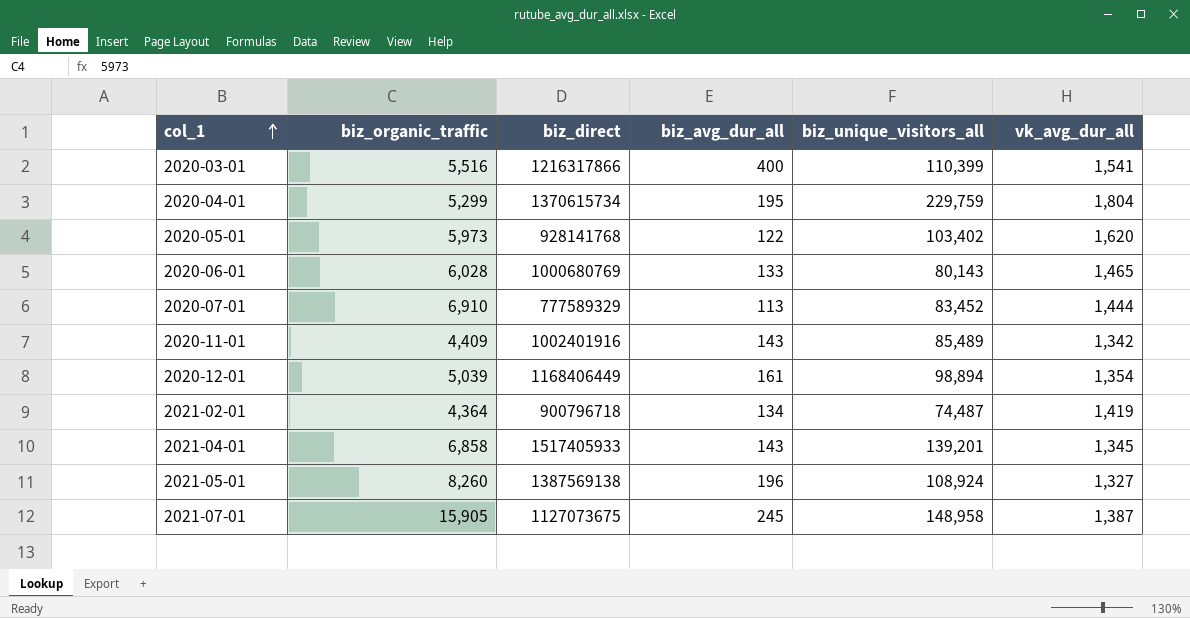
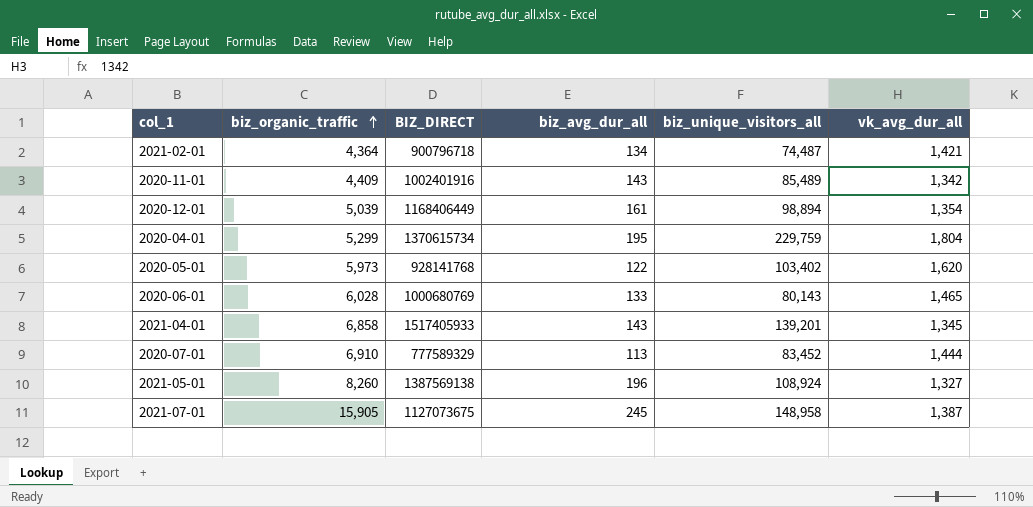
row order: col_1 ascending -> biz_organic_traffic ascending
column name: biz_direct -> BIZ_DIRECT
row 2020-03-01: 5,516 | 1216317866 | 400 | 110,399 | 1,541 -> none
2021-02-01 | vk_avg_dur_all: 1,419 -> 1,421

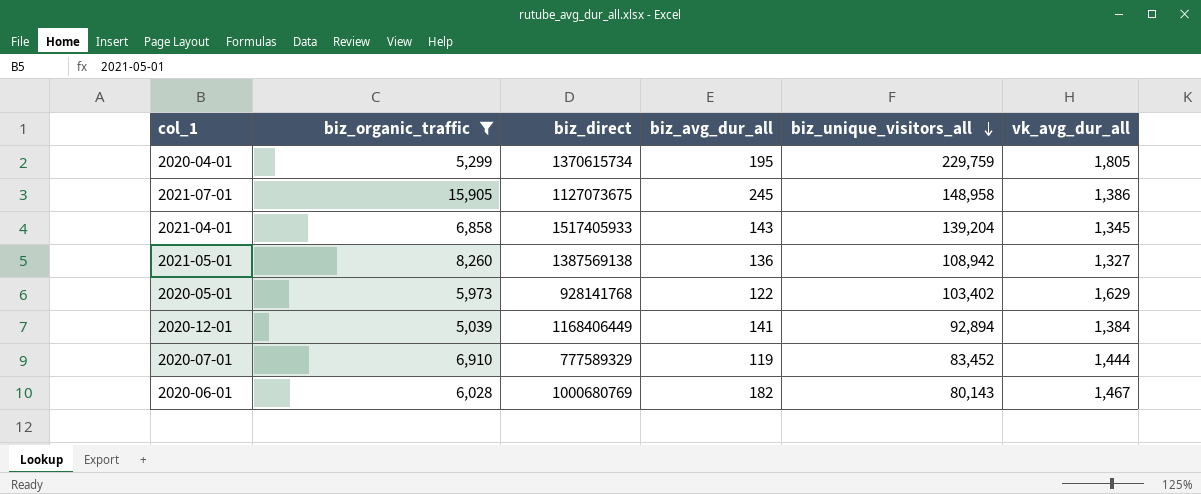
filter: none -> biz_organic_traffic >= 5,039
row order: biz_organic_traffic ascending -> biz_unique_visitors_all descending
column name: BIZ_DIRECT -> biz_direct
2020-04-01 | vk_avg_dur_all: 1,804 -> 1,805
2021-07-01 | vk_avg_dur_all: 1,387 -> 1,386
2021-04-01 | biz_unique_visitors_all: 139,201 -> 139,204
2021-05-01 | biz_avg_dur_all: 196 -> 136
2021-05-01 | biz_unique_visitors_all: 108,924 -> 108,942
2020-05-01 | vk_avg_dur_all: 1,620 -> 1,629
2020-12-01 | biz_avg_dur_all: 161 -> 141
2020-12-01 | biz_unique_visitors_all: 98,894 -> 92,894
2020-12-01 | vk_avg_dur_all: 1,354 -> 1,384
2020-07-01 | biz_avg_dur_all: 113 -> 119
2020-06-01 | biz_avg_dur_all: 133 -> 182
2020-06-01 | vk_avg_dur_all: 1,465 -> 1,467

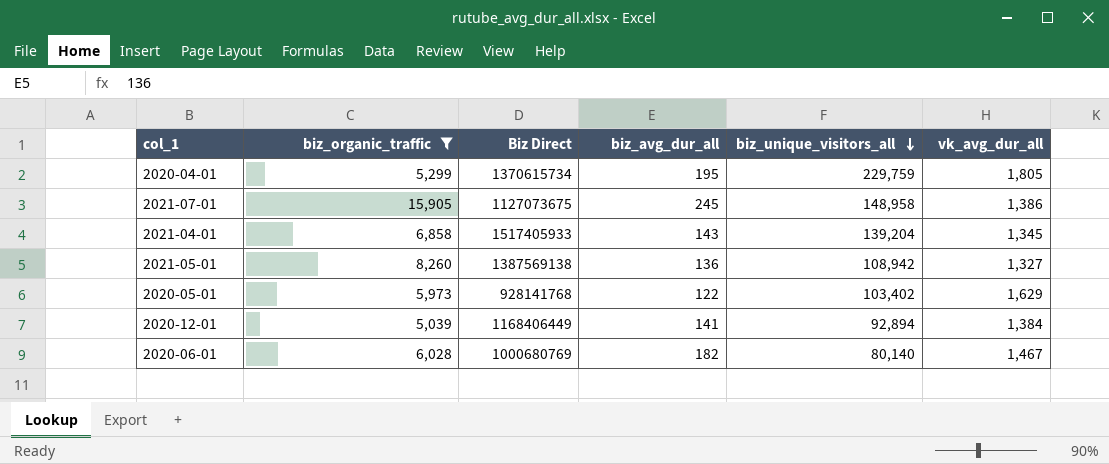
column name: biz_direct -> Biz Direct
row 2020-07-01: 6,910 | 777589329 | 119 | 83,452 | 1,444 -> none
2020-06-01 | biz_unique_visitors_all: 80,143 -> 80,140

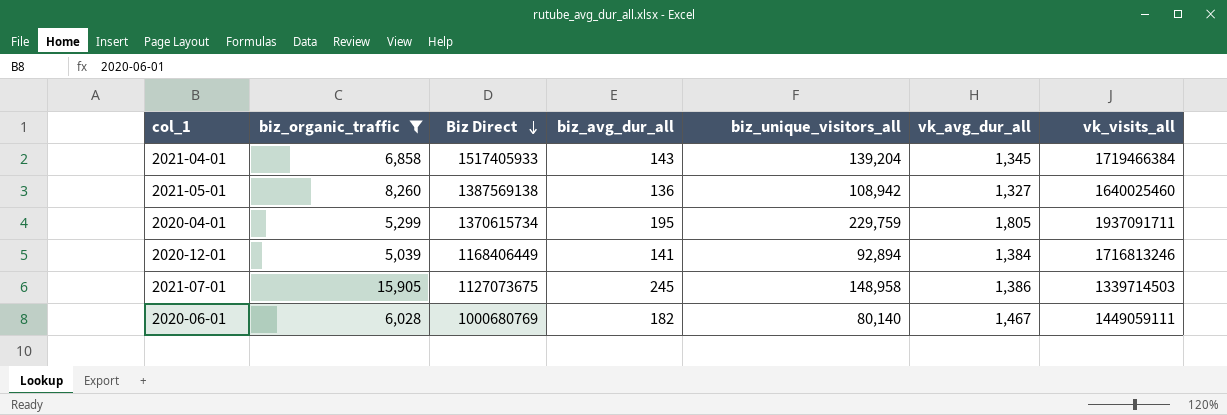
row order: biz_unique_visitors_all descending -> Biz Direct descending
column vk_visits_all | position: none -> 7
row 2020-05-01: 5,973 | 928141768 | 122 | 103,402 | 1,629 -> none

